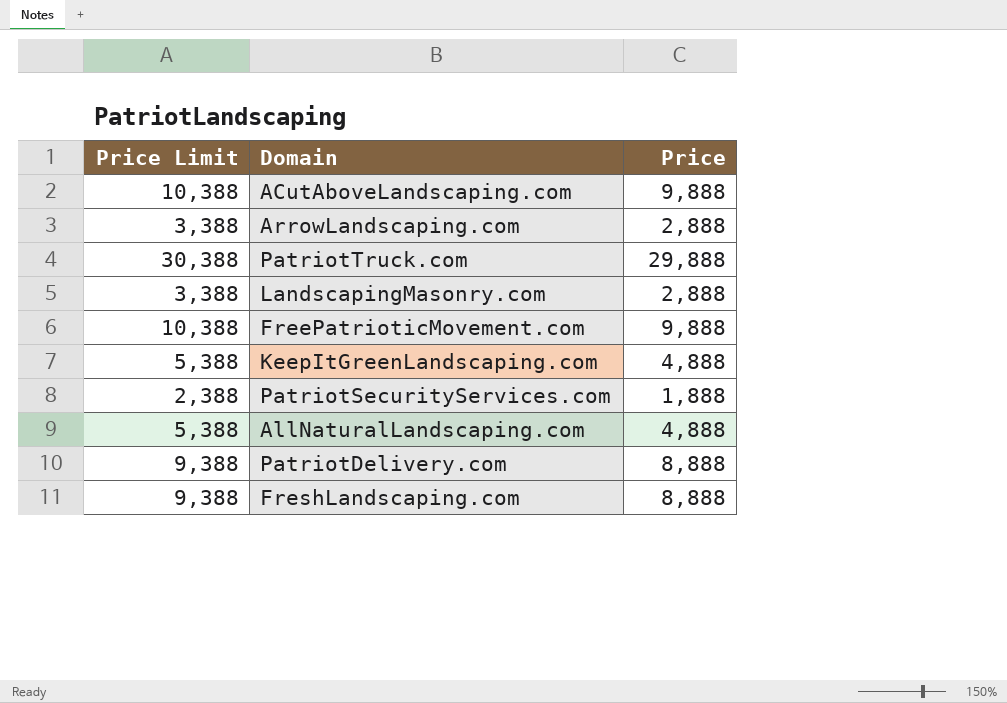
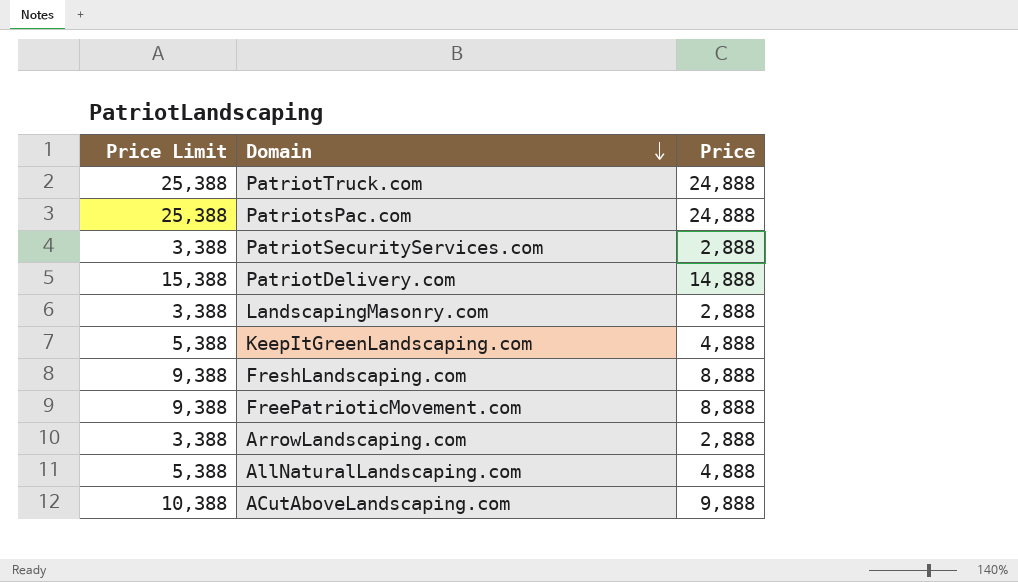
row order: none -> Domain descending
PatriotTruck.com | Price Limit: 30,388 -> 25,388
PatriotTruck.com | Price: 29,888 -> 24,888
row PatriotsPac.com: none -> 25,388 | 24,888
PatriotSecurityServices.com | Price Limit: 2,388 -> 3,388
PatriotSecurityServices.com | Price: 1,888 -> 2,888
PatriotDelivery.com | Price Limit: 9,388 -> 15,388
PatriotDelivery.com | Price: 8,888 -> 14,888
FreePatrioticMovement.com | Price Limit: 10,388 -> 9,388
FreePatrioticMovement.com | Price: 9,888 -> 8,888

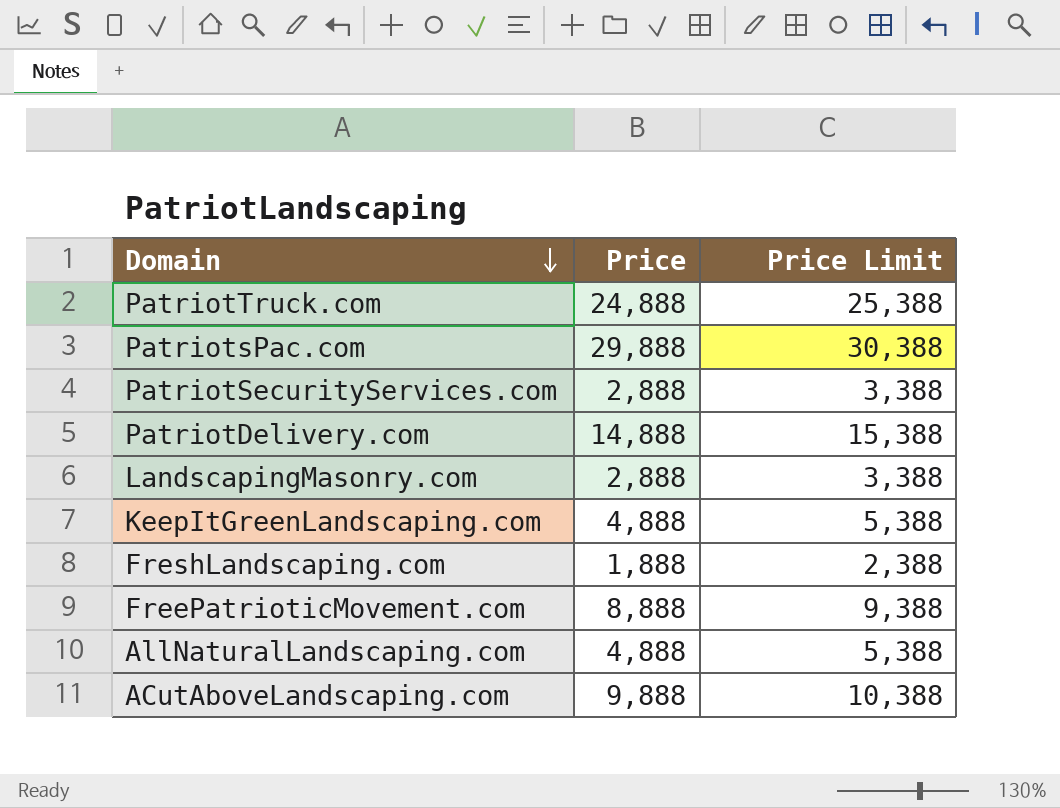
column Price Limit | position: 1 -> 3
row ArrowLandscaping.com: 3,388 | 2,888 -> none
PatriotsPac.com | Price: 24,888 -> 29,888
PatriotsPac.com | Price Limit: 25,388 -> 30,388
FreshLandscaping.com | Price: 8,888 -> 1,888
FreshLandscaping.com | Price Limit: 9,388 -> 2,388

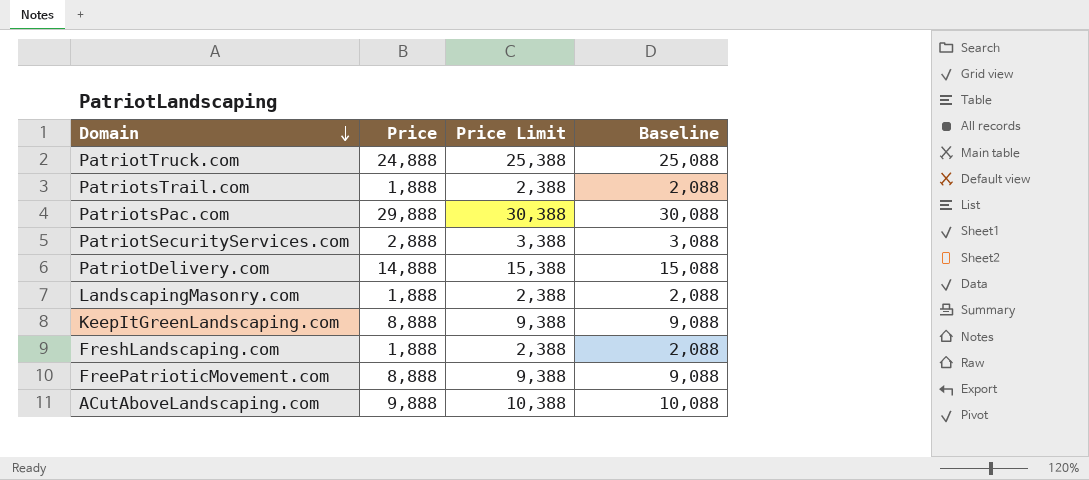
column Baseline | formula: none -> [Price] + 200
row AllNaturalLandscaping.com: 4,888 | 5,388 -> none
row PatriotsTrail.com: none -> 1,888 | 2,388 | 2,088
LandscapingMasonry.com | Price: 2,888 -> 1,888
LandscapingMasonry.com | Price Limit: 3,388 -> 2,388
KeepItGreenLandscaping.com | Price: 4,888 -> 8,888
KeepItGreenLandscaping.com | Price Limit: 5,388 -> 9,388

